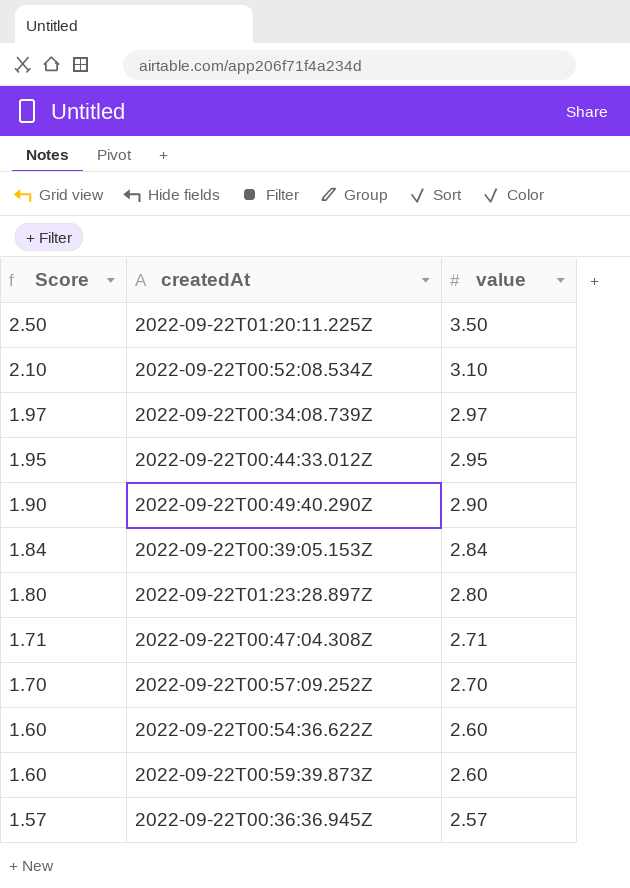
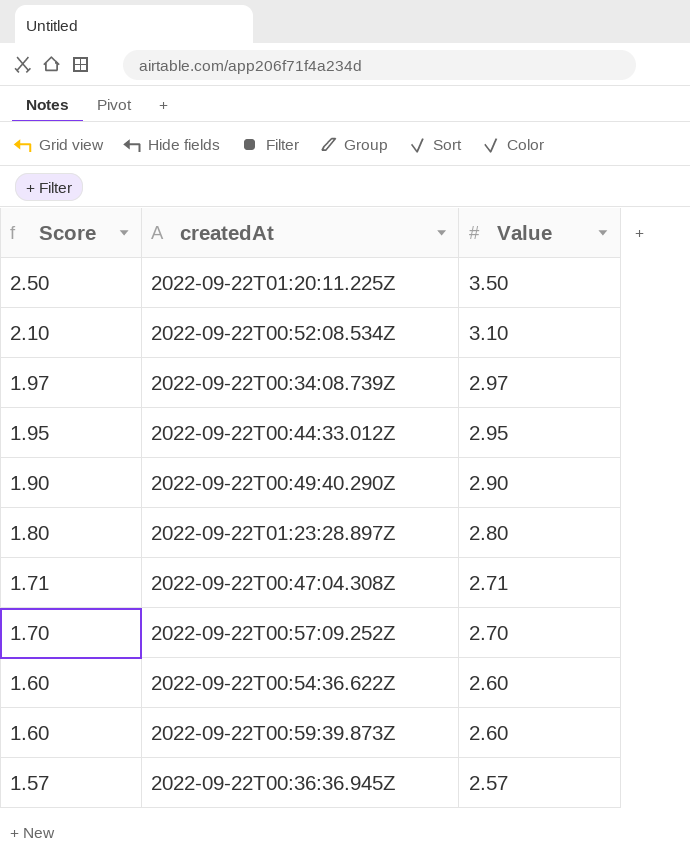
column name: value -> Value
row 2022-09-22T00:39:05.153Z: 1.84 | 2.84 -> none

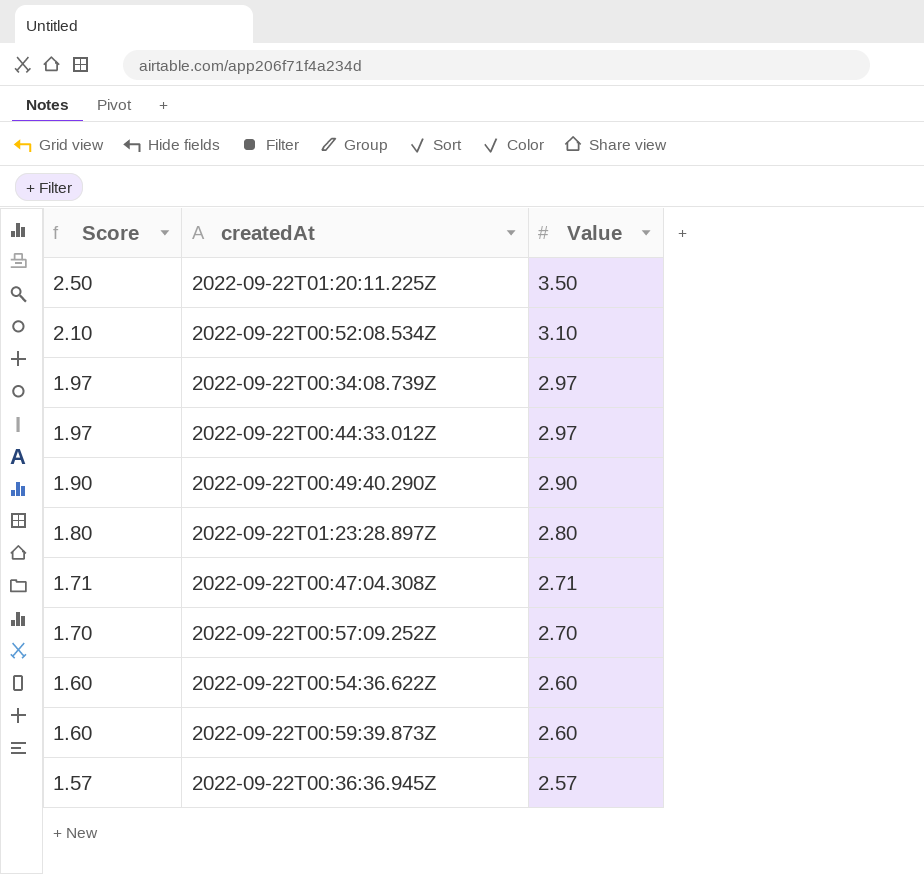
2022-09-22T00:44:33.012Z | Score: 1.95 -> 1.97
2022-09-22T00:44:33.012Z | Value: 2.95 -> 2.97

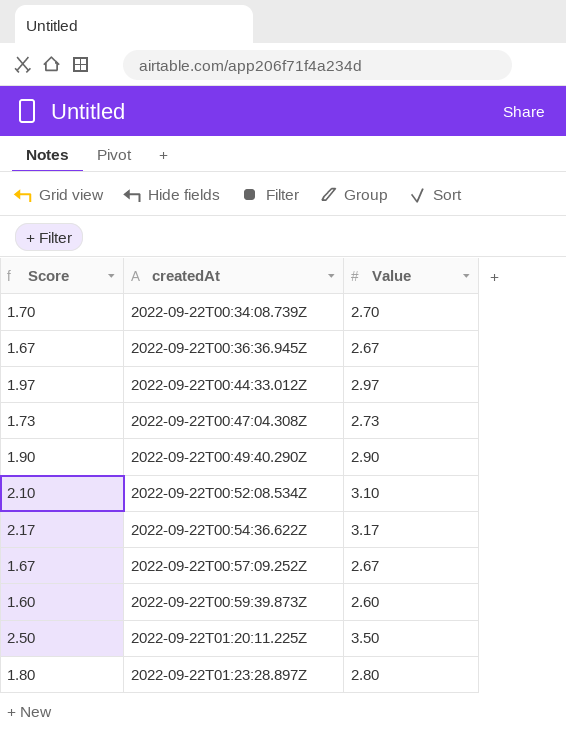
row order: Score descending -> createdAt ascending
2022-09-22T00:34:08.739Z | Score: 1.97 -> 1.70
2022-09-22T00:34:08.739Z | Value: 2.97 -> 2.70
2022-09-22T00:36:36.945Z | Score: 1.57 -> 1.67
2022-09-22T00:36:36.945Z | Value: 2.57 -> 2.67
2022-09-22T00:47:04.308Z | Score: 1.71 -> 1.73
2022-09-22T00:47:04.308Z | Value: 2.71 -> 2.73
2022-09-22T00:54:36.622Z | Score: 1.60 -> 2.17
2022-09-22T00:54:36.622Z | Value: 2.60 -> 3.17
2022-09-22T00:57:09.252Z | Score: 1.70 -> 1.67
2022-09-22T00:57:09.252Z | Value: 2.70 -> 2.67

